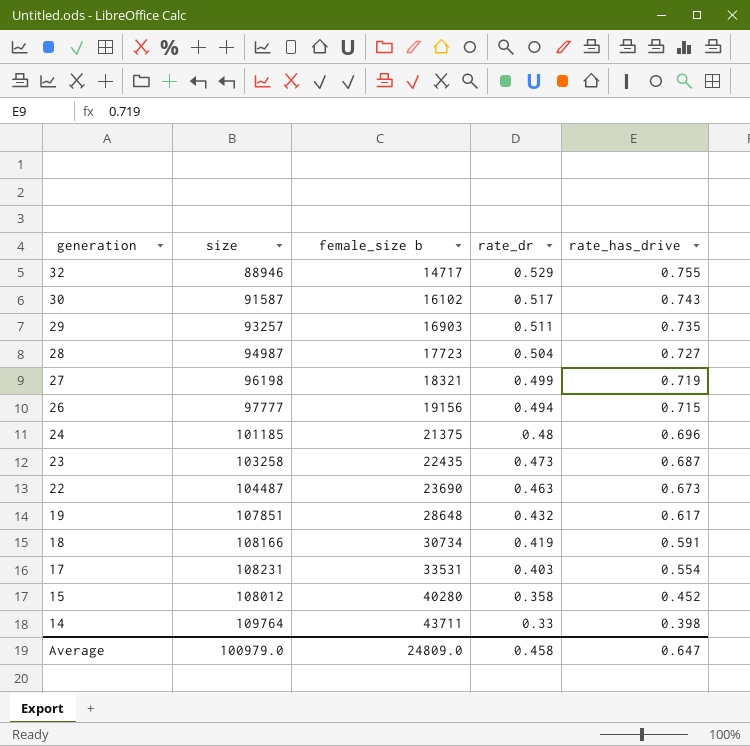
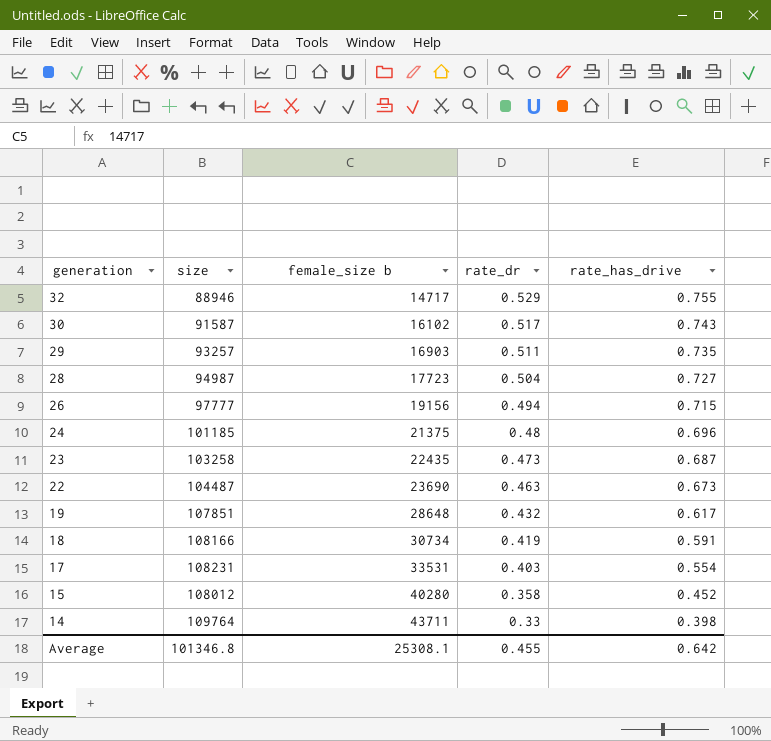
row 27: 96198 | 18321 | 0.499 | 0.719 -> none
Average | size: 100979.0 -> 101346.8
Average | female_size b: 24809.0 -> 25308.1
Average | rate_dr: 0.458 -> 0.455
Average | rate_has_drive: 0.647 -> 0.642

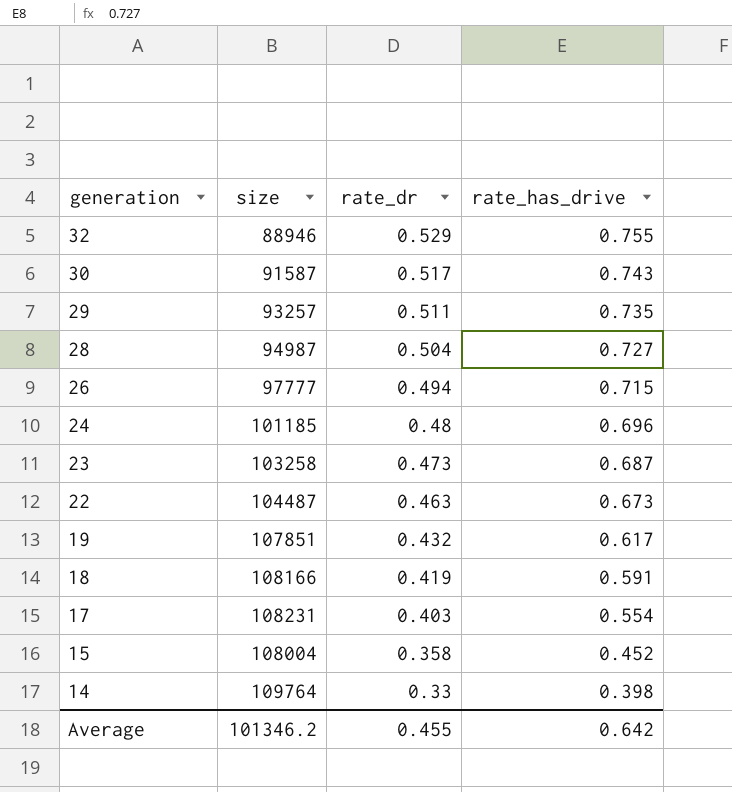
column female_size b | position: 3 -> none
15 | size: 108012 -> 108004
Average | size: 101346.8 -> 101346.2

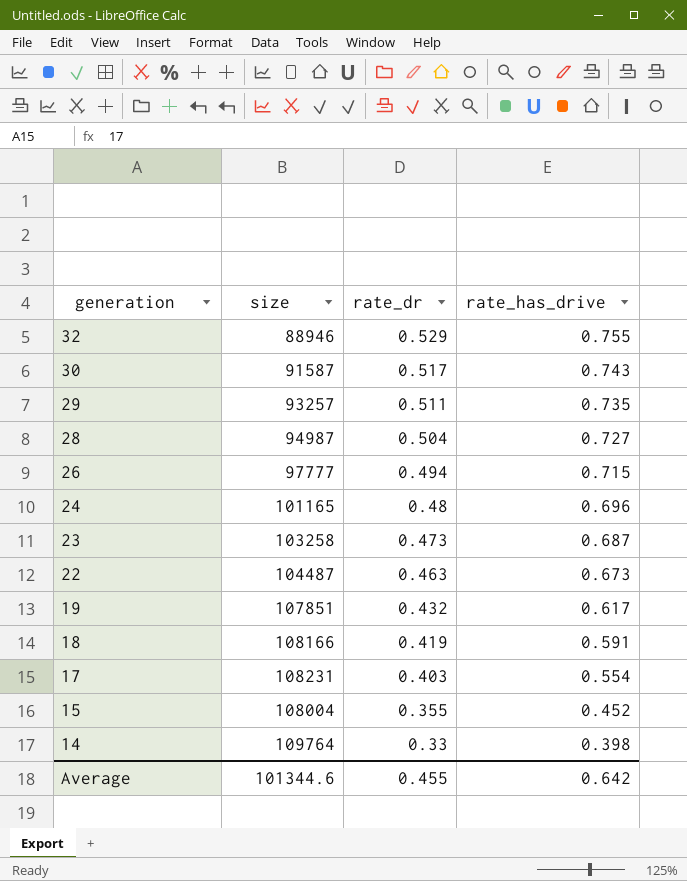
24 | size: 101185 -> 101165
15 | rate_dr: 0.358 -> 0.355
Average | size: 101346.2 -> 101344.6

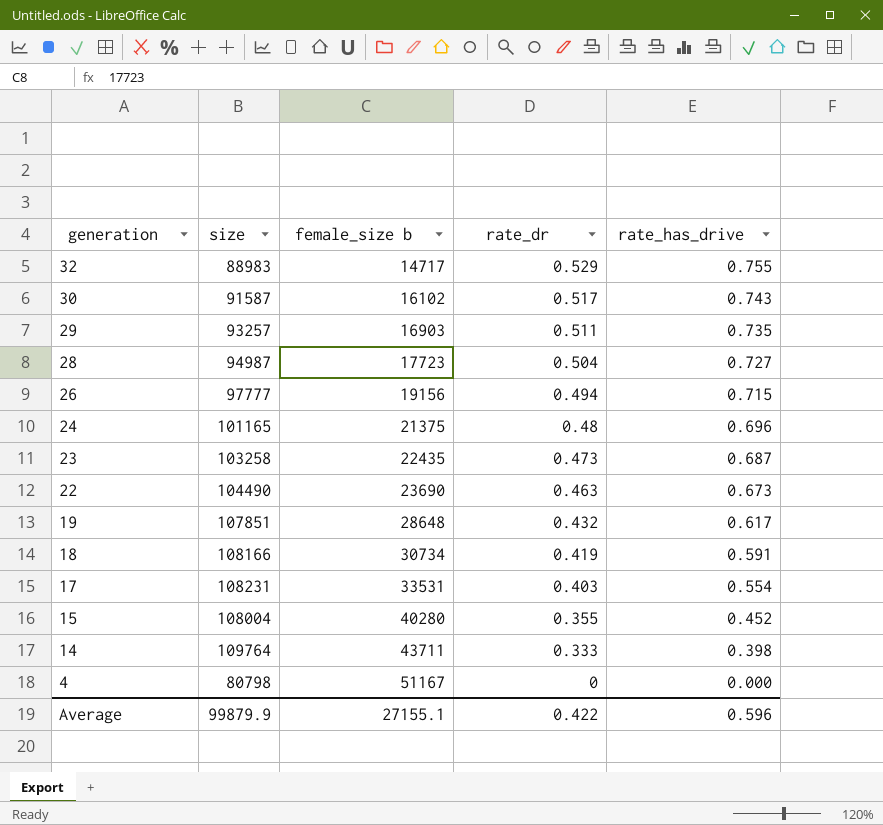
column female_size b | position: none -> 3
32 | size: 88946 -> 88983
22 | size: 104487 -> 104490
14 | rate_dr: 0.33 -> 0.333
row 4: none -> 80798 | 51167 | 0 | 0.000
Average | size: 101344.6 -> 99879.9
Average | rate_dr: 0.455 -> 0.422
Average | rate_has_drive: 0.642 -> 0.596

